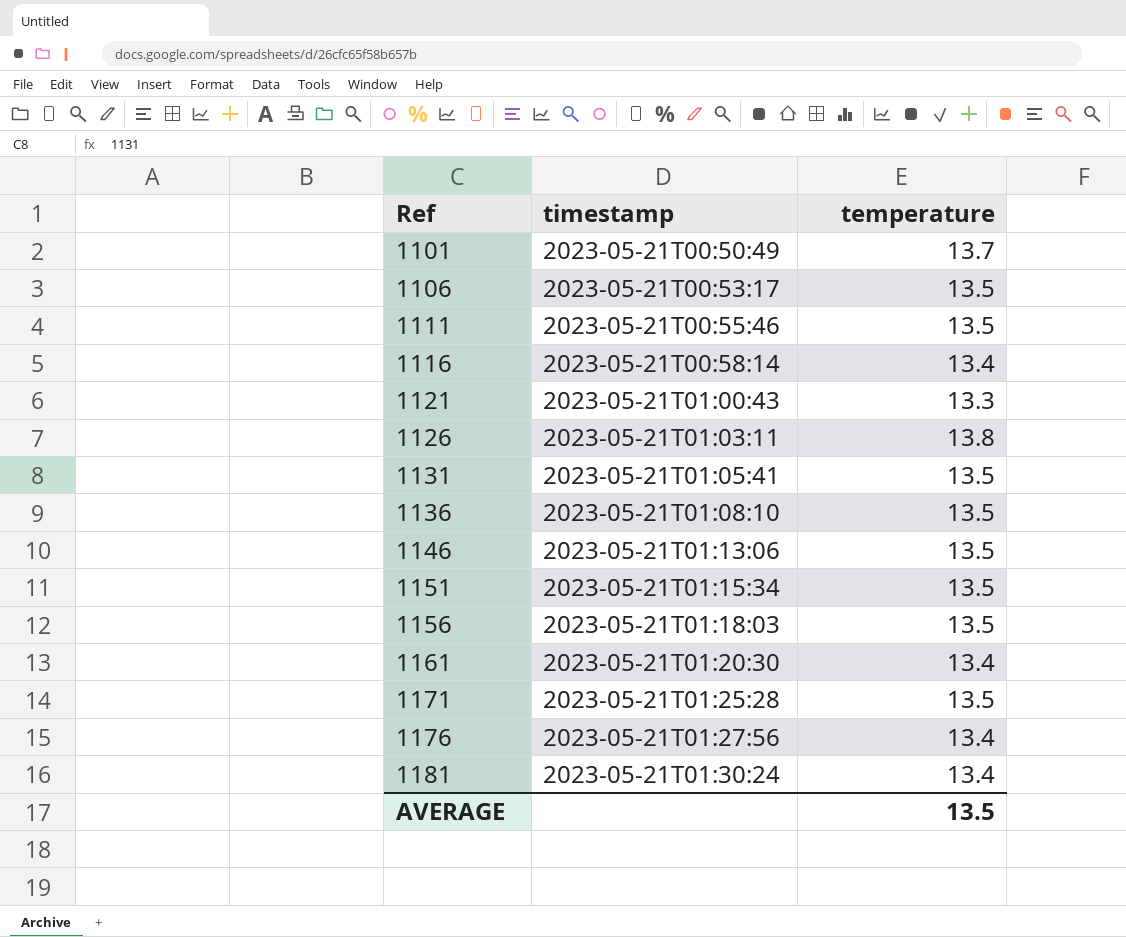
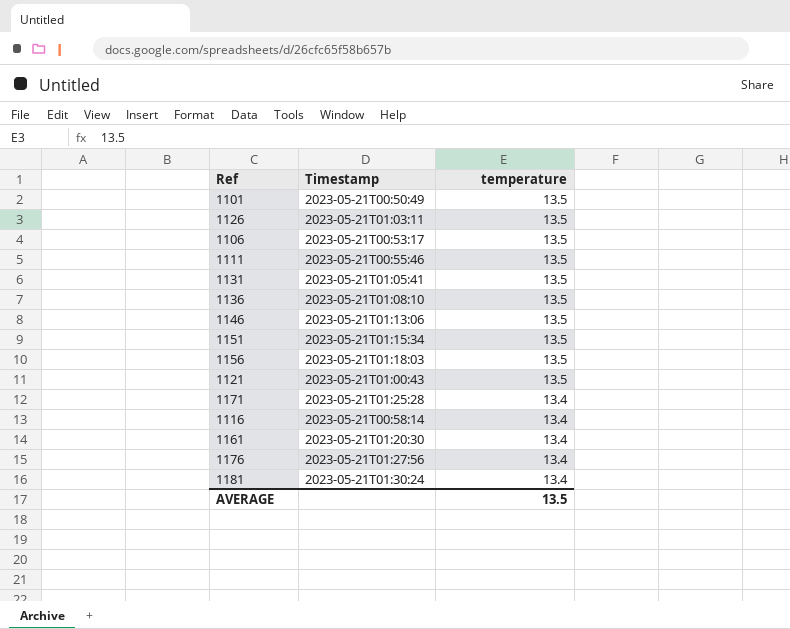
row order: Ref ascending -> temperature descending
column name: timestamp -> Timestamp
1101 | temperature: 13.7 -> 13.5
1126 | temperature: 13.8 -> 13.5
1121 | temperature: 13.3 -> 13.5
1171 | temperature: 13.5 -> 13.4

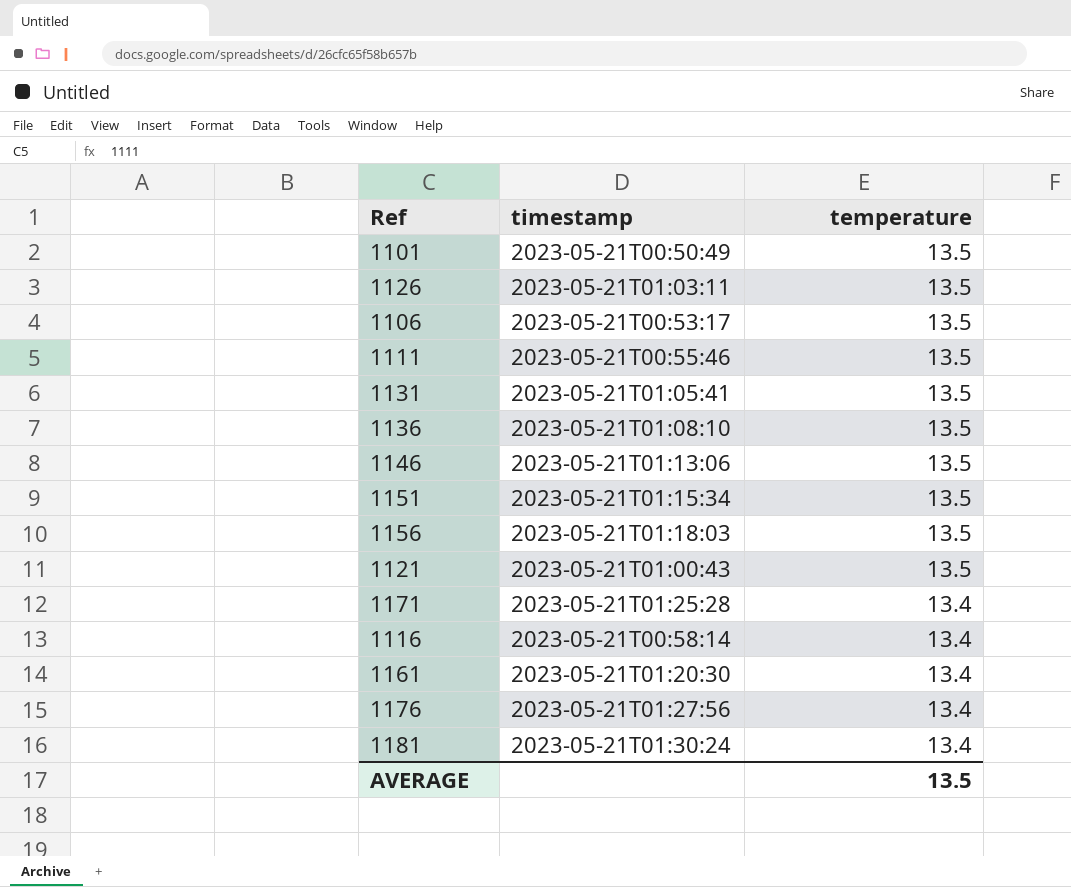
column name: Timestamp -> timestamp

